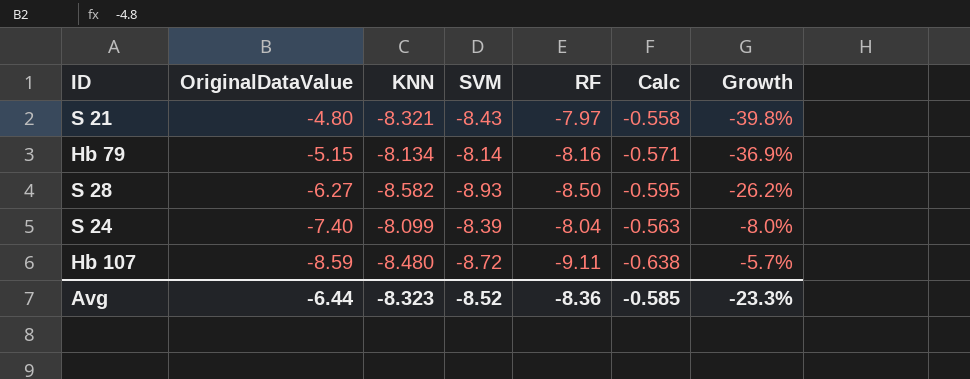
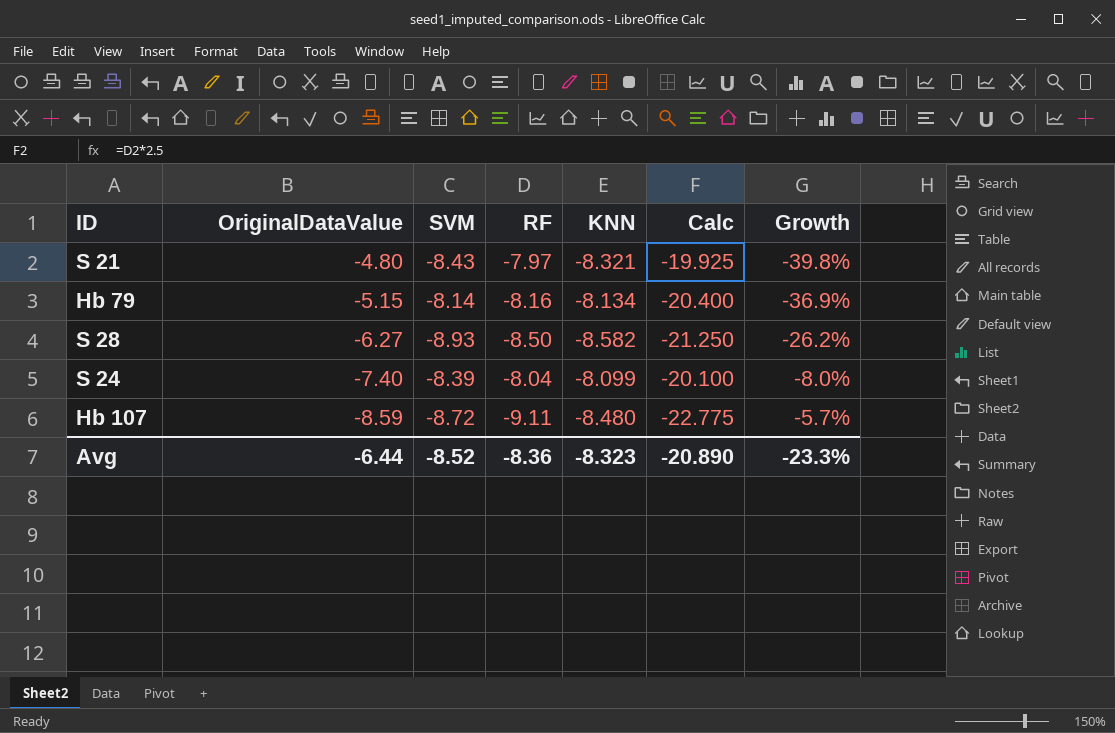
column KNN | position: 3 -> 5
column Calc | formula: [RF] * 0.07 -> [RF] * 2.5
Avg | Calc: -0.585 -> -20.890

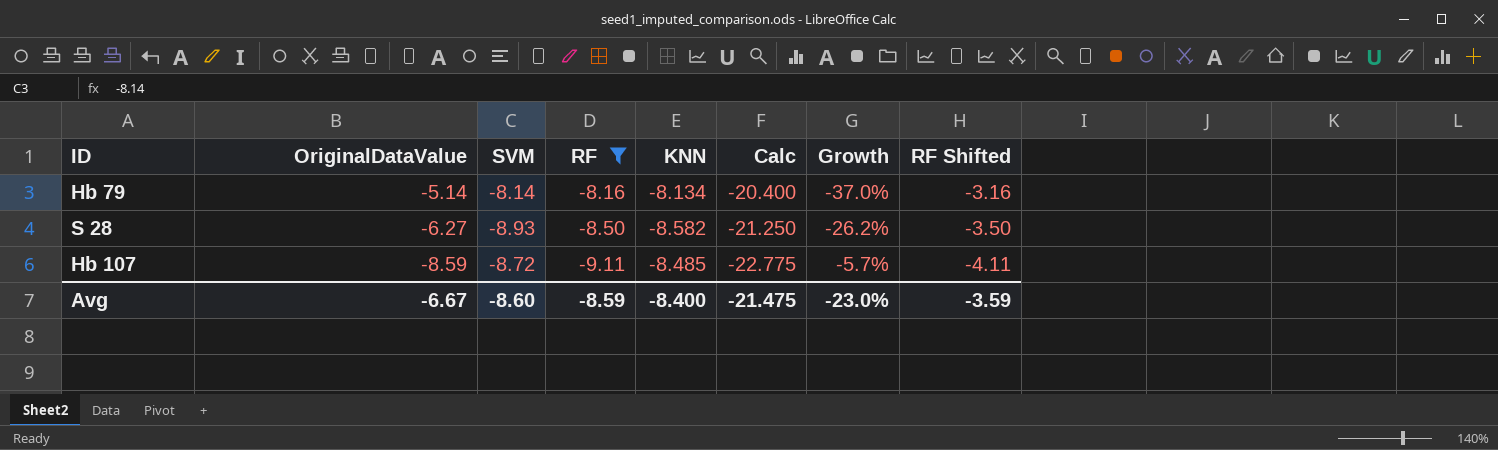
filter: none -> RF <= -8.16
column RF Shifted | formula: none -> [RF] + 5
Hb 79 | OriginalDataValue: -5.15 -> -5.14
Hb 79 | Growth: -36.9% -> -37.0%
Hb 107 | KNN: -8.480 -> -8.485
Avg | OriginalDataValue: -6.44 -> -6.67
Avg | SVM: -8.52 -> -8.60
Avg | RF: -8.36 -> -8.59
Avg | KNN: -8.323 -> -8.400
Avg | Calc: -20.890 -> -21.475
Avg | Growth: -23.3% -> -23.0%

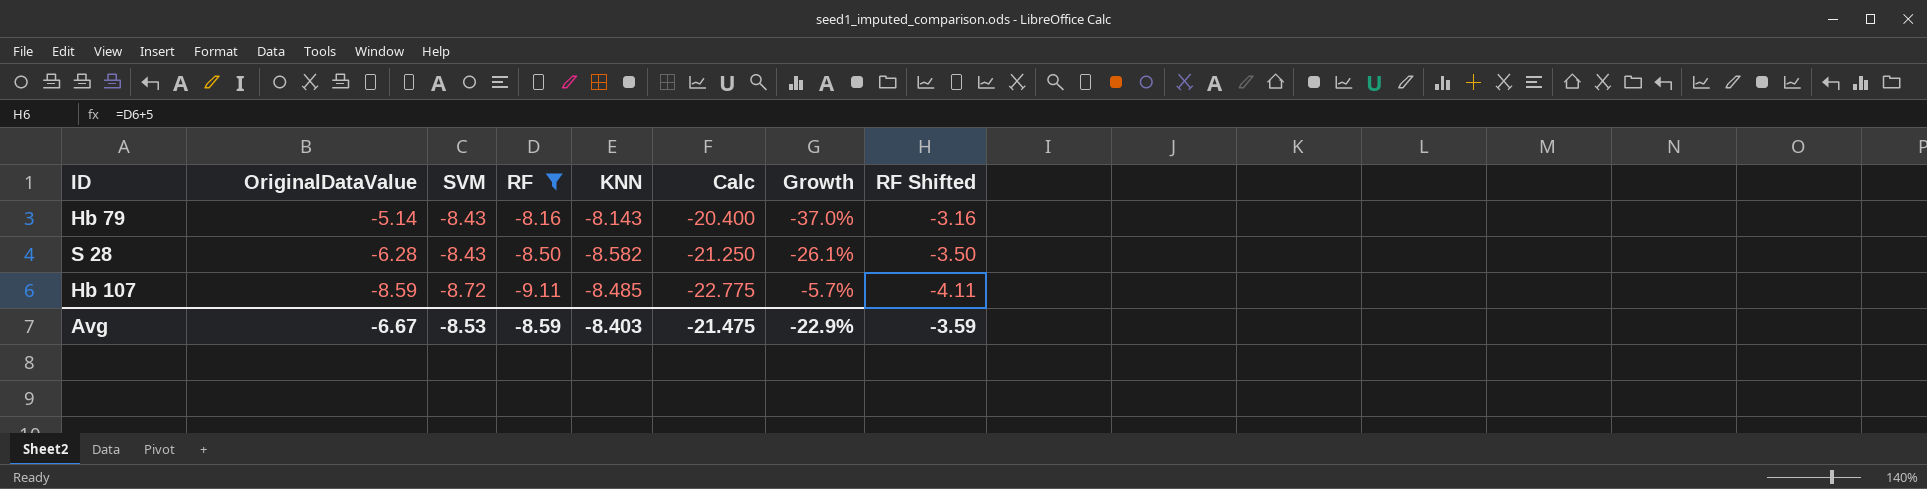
Hb 79 | SVM: -8.14 -> -8.43
Hb 79 | KNN: -8.134 -> -8.143
S 28 | OriginalDataValue: -6.27 -> -6.28
S 28 | SVM: -8.93 -> -8.43
S 28 | Growth: -26.2% -> -26.1%
Avg | SVM: -8.60 -> -8.53
Avg | KNN: -8.400 -> -8.403
Avg | Growth: -23.0% -> -22.9%

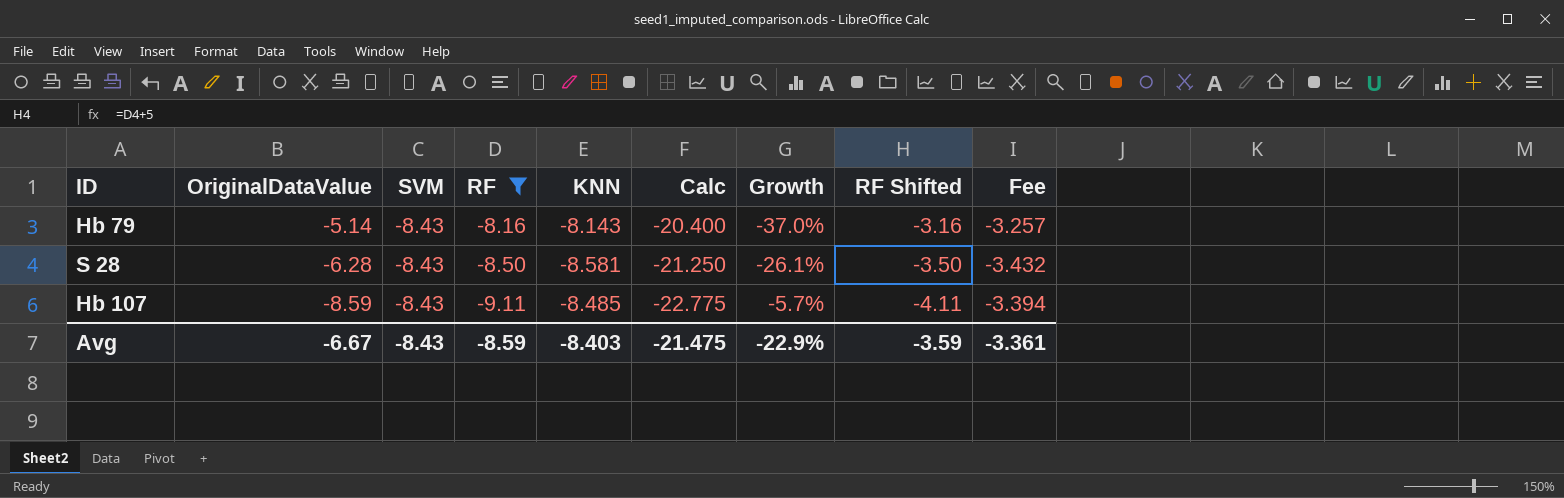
column Fee | formula: none -> [KNN] * 0.4
S 28 | KNN: -8.582 -> -8.581
Hb 107 | SVM: -8.72 -> -8.43
Avg | SVM: -8.53 -> -8.43

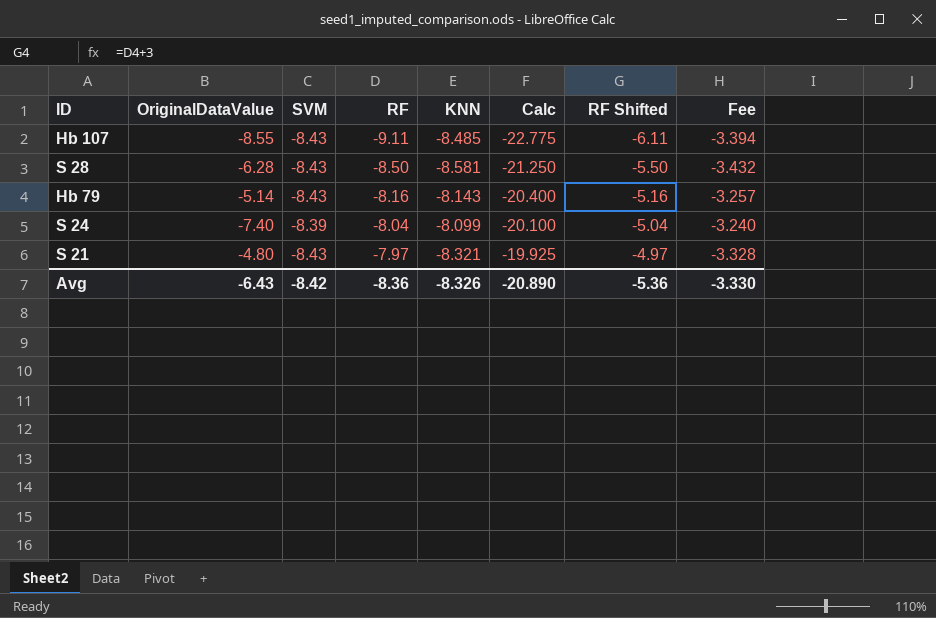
filter: RF <= -8.16 -> none
row order: OriginalDataValue descending -> RF ascending
column Growth | formula: ([OriginalDataValue] - [RF]) / [RF] -> none
column RF Shifted | formula: [RF] + 5 -> [RF] + 3
Hb 107 | OriginalDataValue: -8.59 -> -8.55
Avg | OriginalDataValue: -6.67 -> -6.43
Avg | SVM: -8.43 -> -8.42
Avg | RF: -8.59 -> -8.36
Avg | KNN: -8.403 -> -8.326
Avg | Calc: -21.475 -> -20.890
Avg | RF Shifted: -3.59 -> -5.36
Avg | Fee: -3.361 -> -3.330

